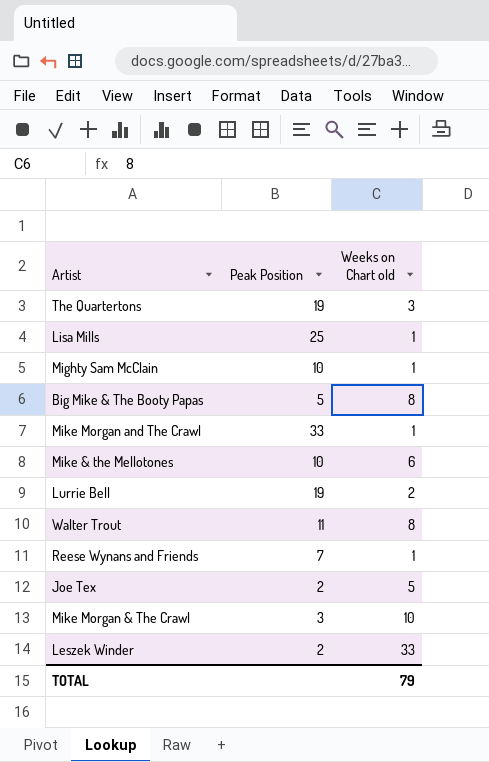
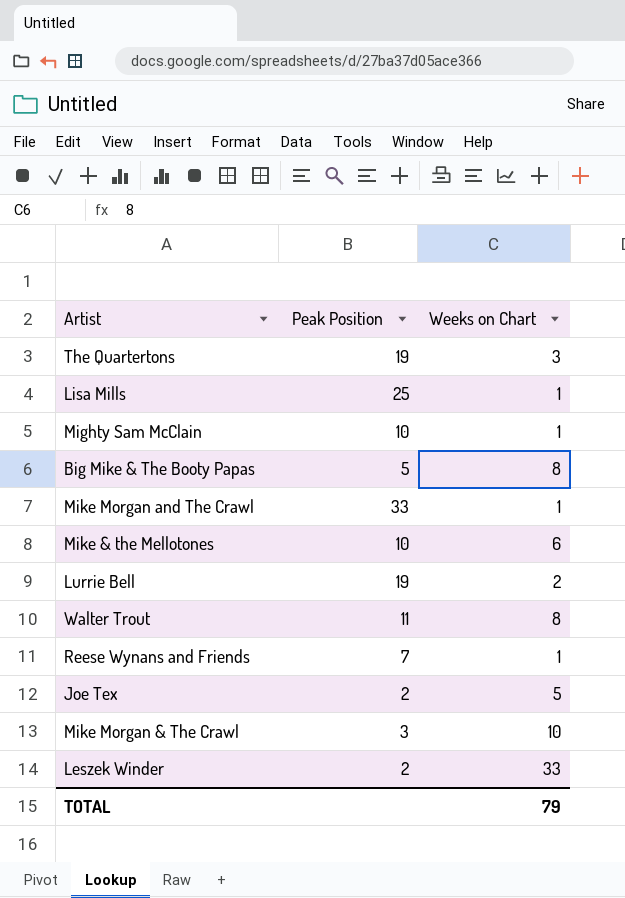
column name: Weeks on Chart old -> Weeks on Chart

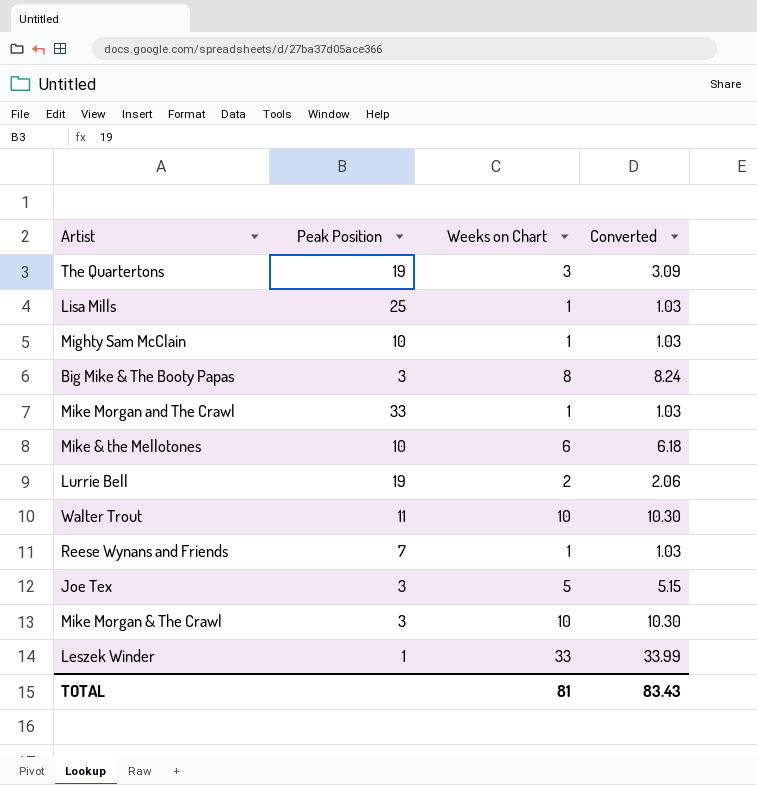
column Converted | formula: none -> [Weeks on Chart] * 1.03
Big Mike & The Booty Papas | Peak Position: 5 -> 3
Walter Trout | Weeks on Chart: 8 -> 10
Joe Tex | Peak Position: 2 -> 3
Leszek Winder | Peak Position: 2 -> 1
TOTAL | Weeks on Chart: 79 -> 81

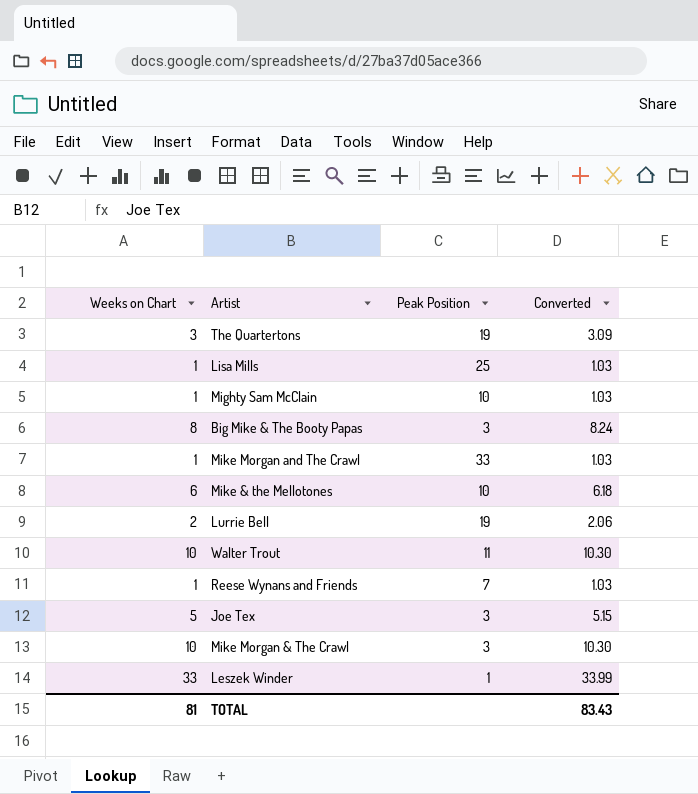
column Weeks on Chart | position: 3 -> 1

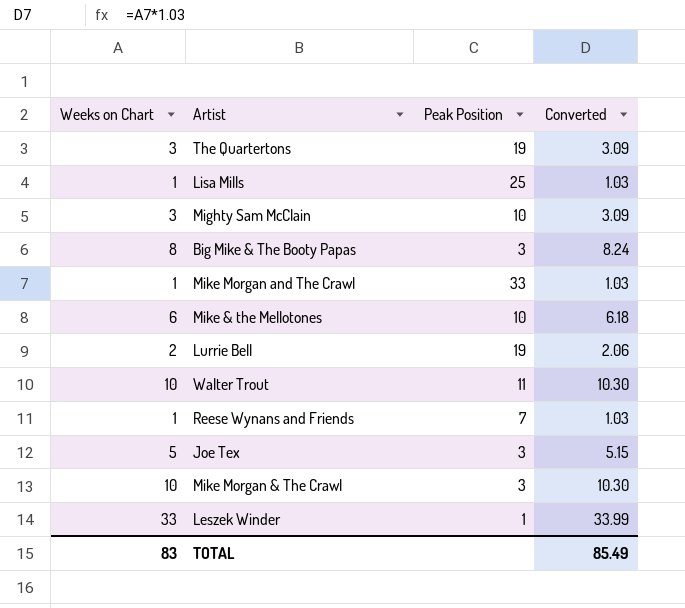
Mighty Sam McClain | Weeks on Chart: 1 -> 3
Mighty Sam McClain | Converted: 1.03 -> 3.09
TOTAL | Weeks on Chart: 81 -> 83
TOTAL | Converted: 83.43 -> 85.49

